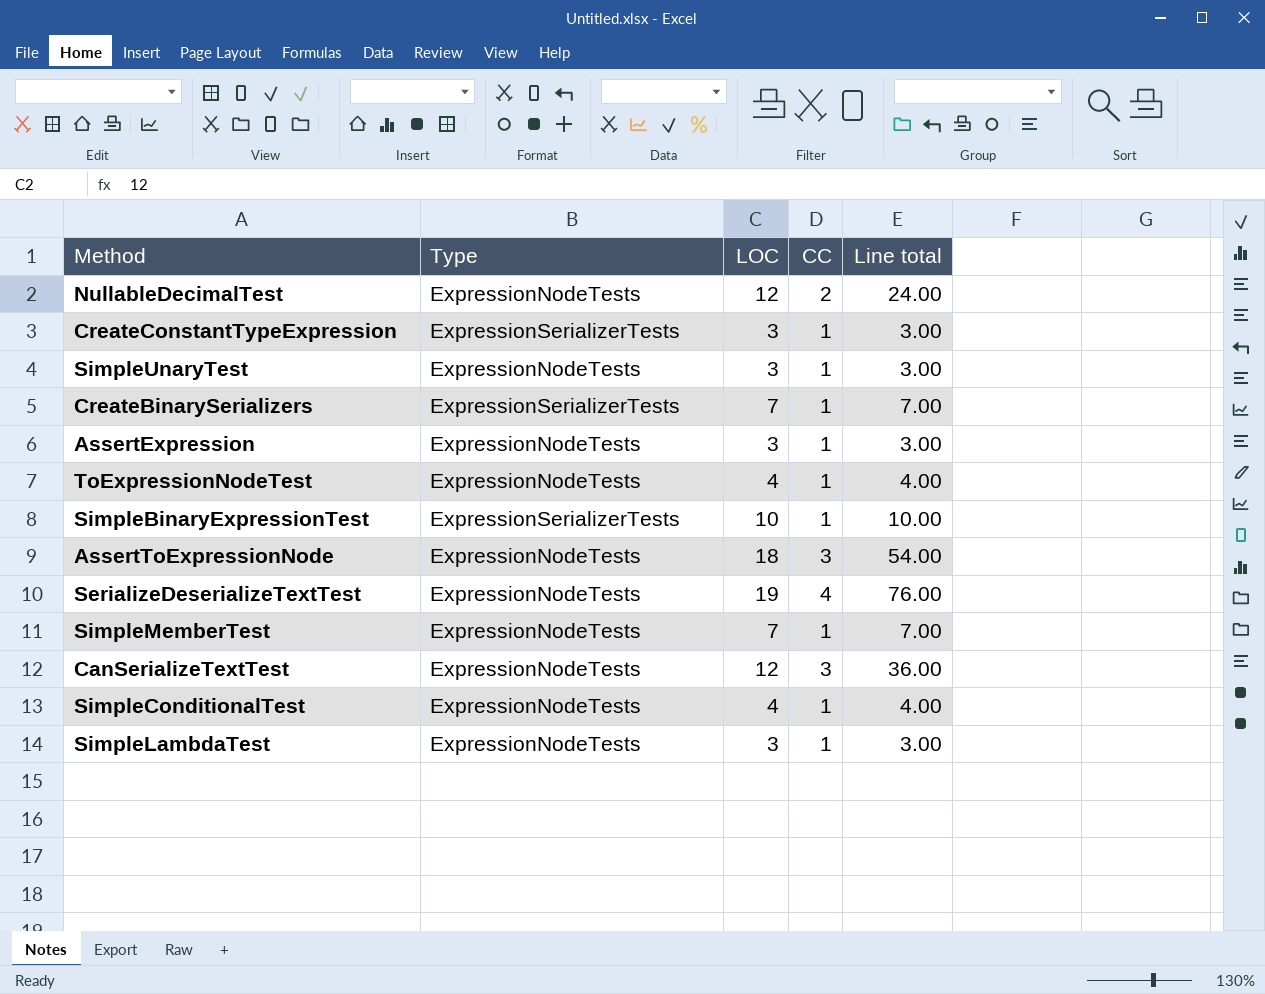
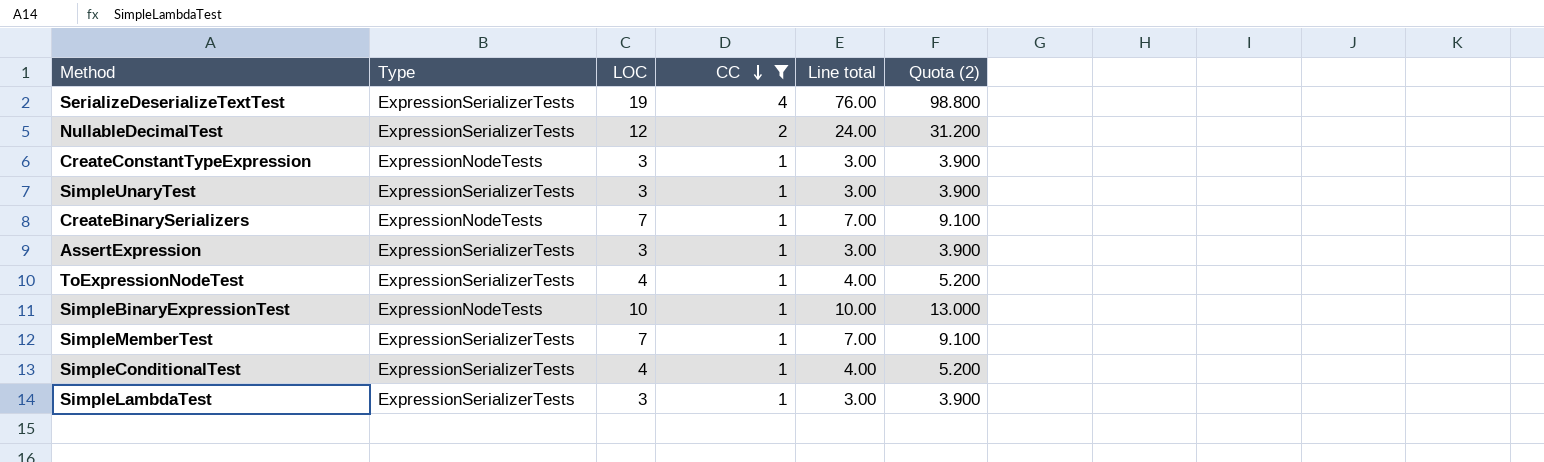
filter: none -> CC != 3
row order: none -> CC descending
column Quota (2) | formula: none -> [Line total] * 1.3
SerializeDeserializeTextTest | Type: ExpressionNodeTests -> ExpressionSerializerTests
NullableDecimalTest | Type: ExpressionNodeTests -> ExpressionSerializerTests
CreateConstantTypeExpression | Type: ExpressionSerializerTests -> ExpressionNodeTests
SimpleUnaryTest | Type: ExpressionNodeTests -> ExpressionSerializerTests
CreateBinarySerializers | Type: ExpressionSerializerTests -> ExpressionNodeTests
AssertExpression | Type: ExpressionNodeTests -> ExpressionSerializerTests
ToExpressionNodeTest | Type: ExpressionNodeTests -> ExpressionSerializerTests
SimpleBinaryExpressionTest | Type: ExpressionSerializerTests -> ExpressionNodeTests
SimpleMemberTest | Type: ExpressionNodeTests -> ExpressionSerializerTests
SimpleConditionalTest | Type: ExpressionNodeTests -> ExpressionSerializerTests
SimpleLambdaTest | Type: ExpressionNodeTests -> ExpressionSerializerTests

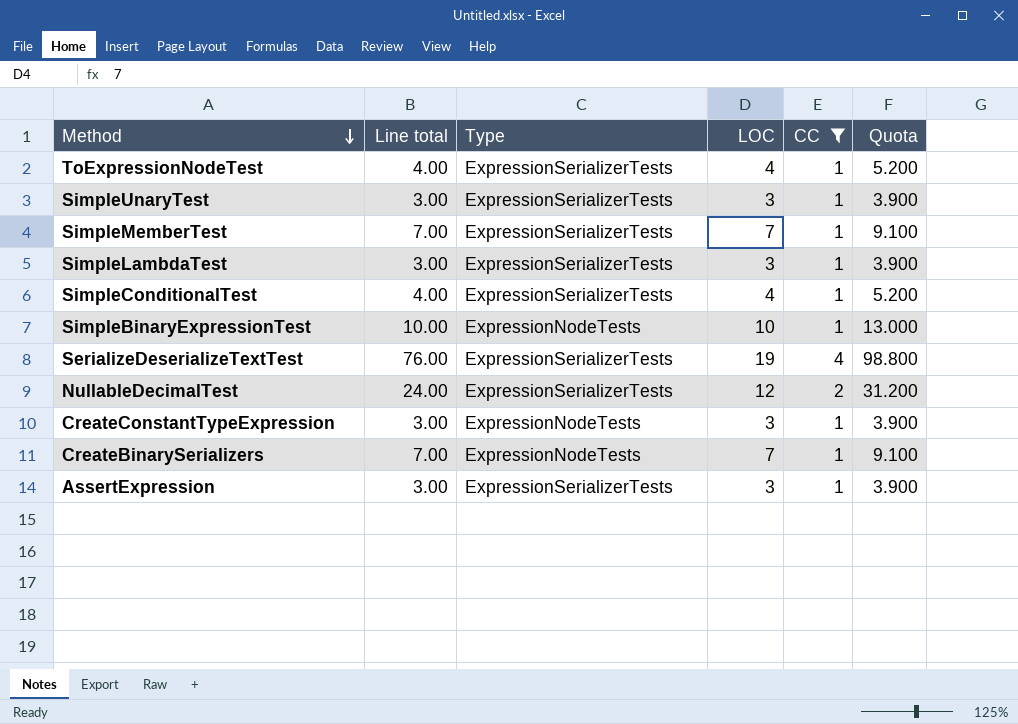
row order: CC descending -> Method descending
column Line total | position: 5 -> 2
column name: Quota (2) -> Quota

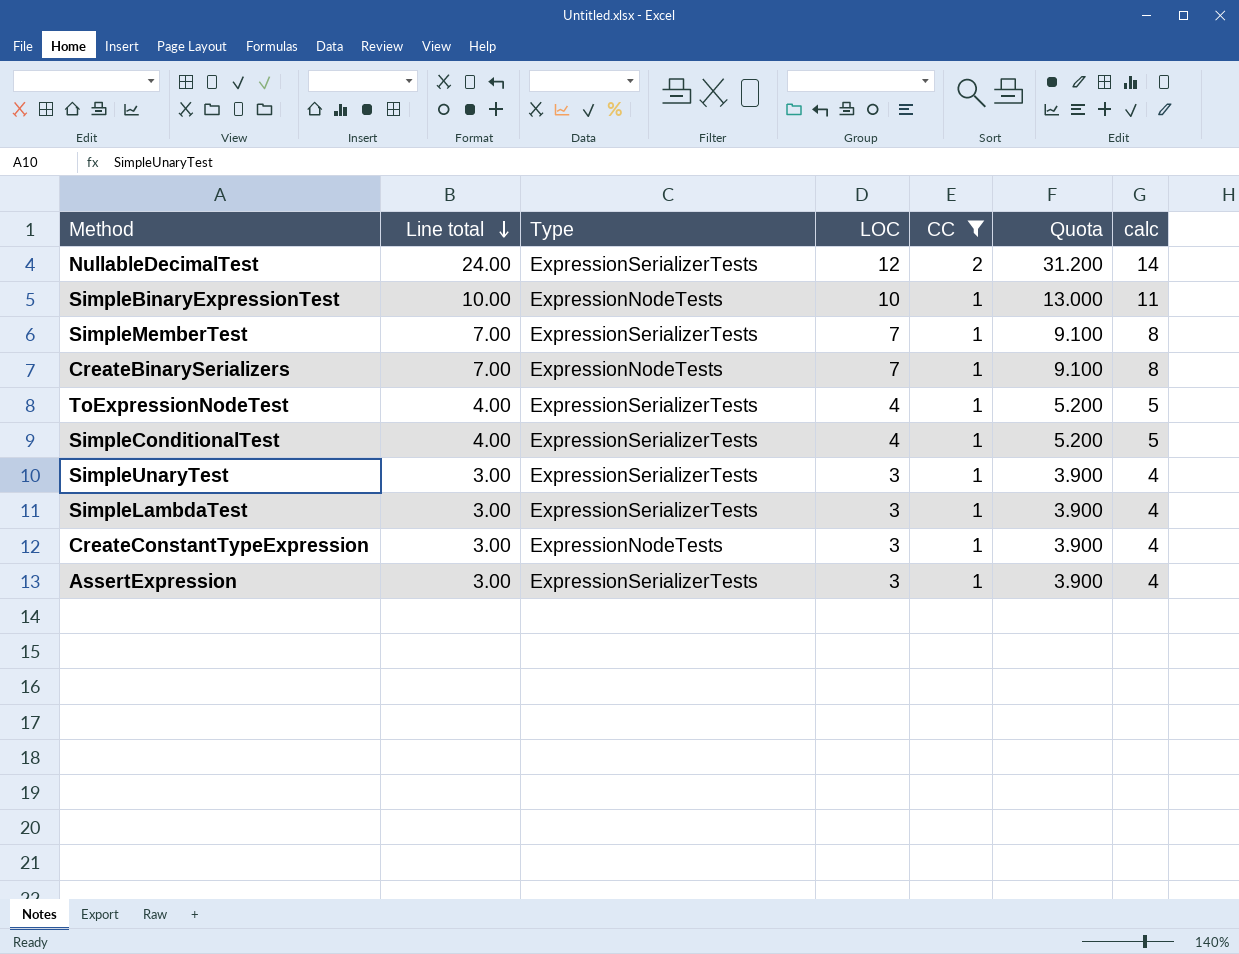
row order: Method descending -> Line total descending
column calc | formula: none -> [LOC] + [CC]
row SerializeDeserializeTextTest: 76.00 | ExpressionSerializerTests | 19 | 4 | 98.800 -> none

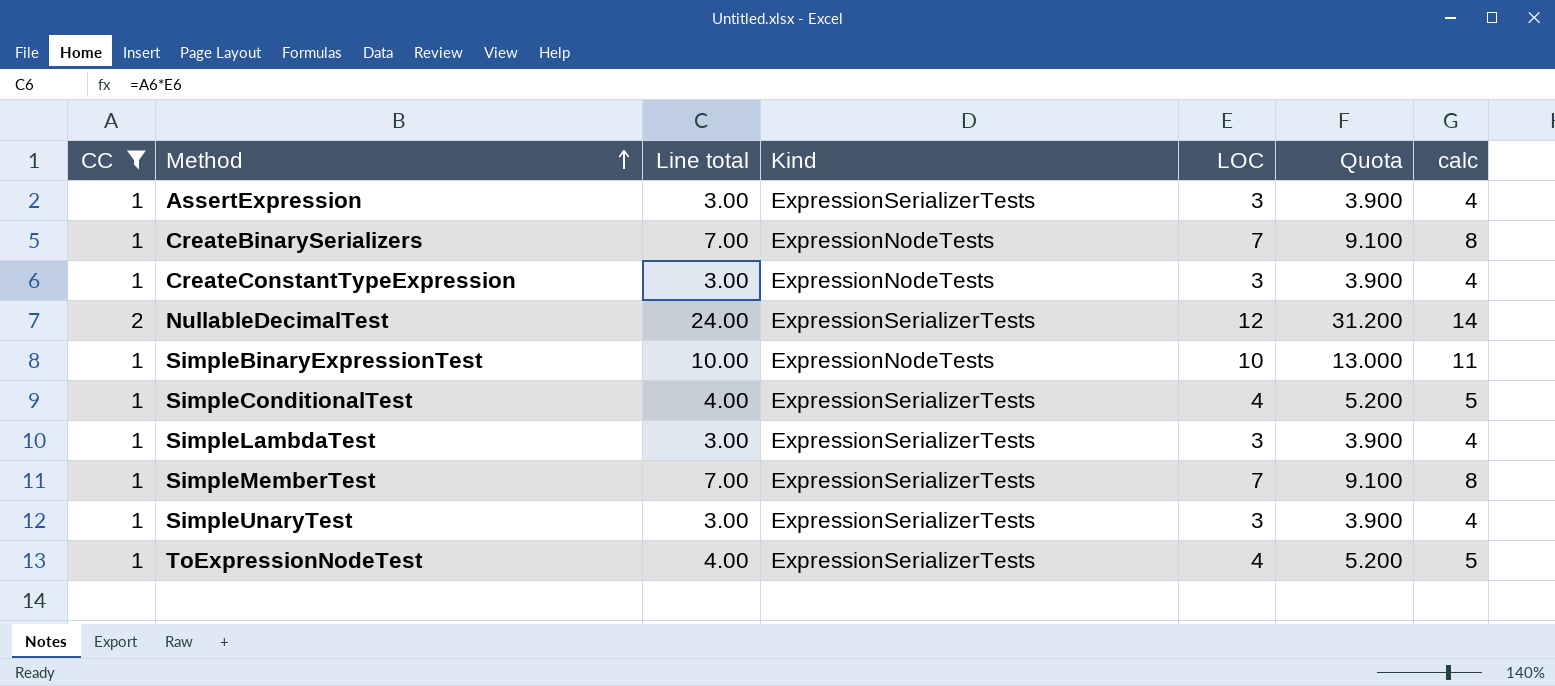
row order: Line total descending -> Method ascending
column CC | position: 5 -> 1
column name: Type -> Kind

